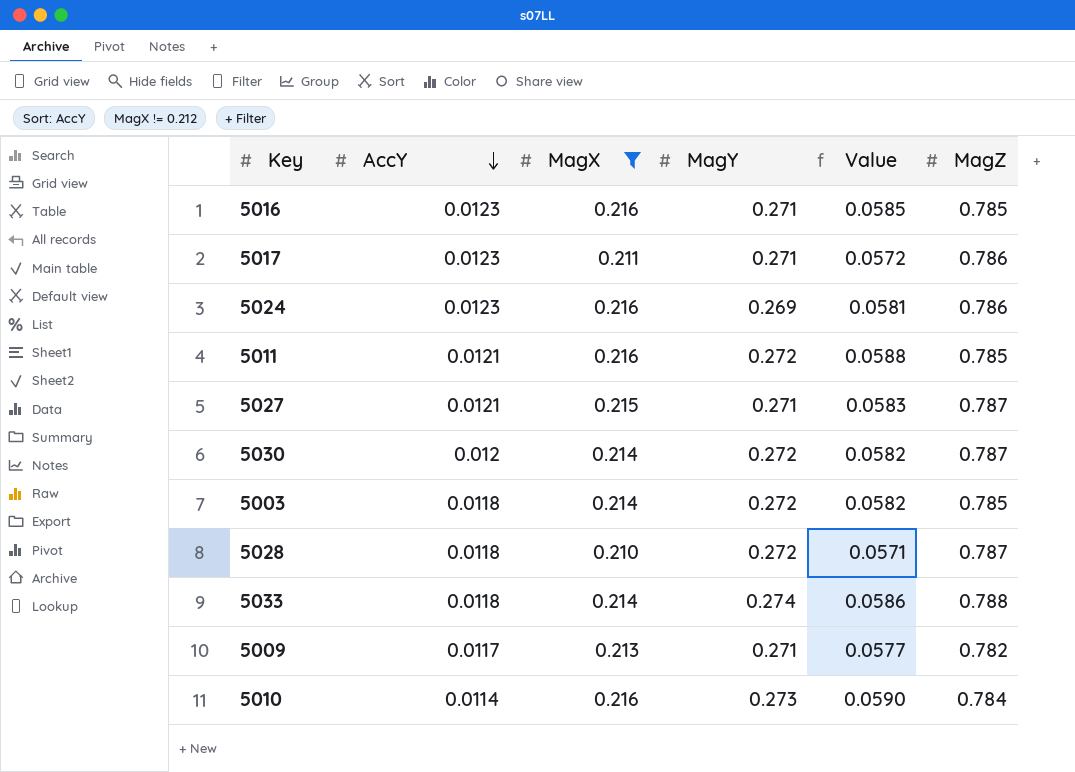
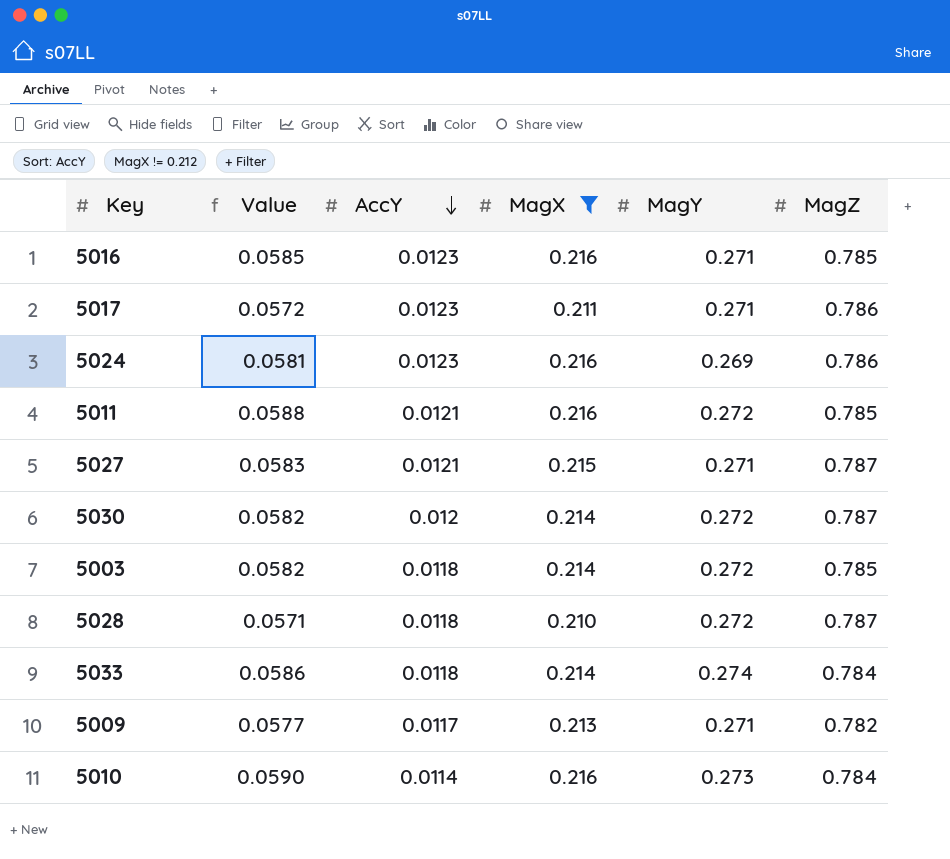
column Value | position: 5 -> 2
5033 | MagZ: 0.788 -> 0.784

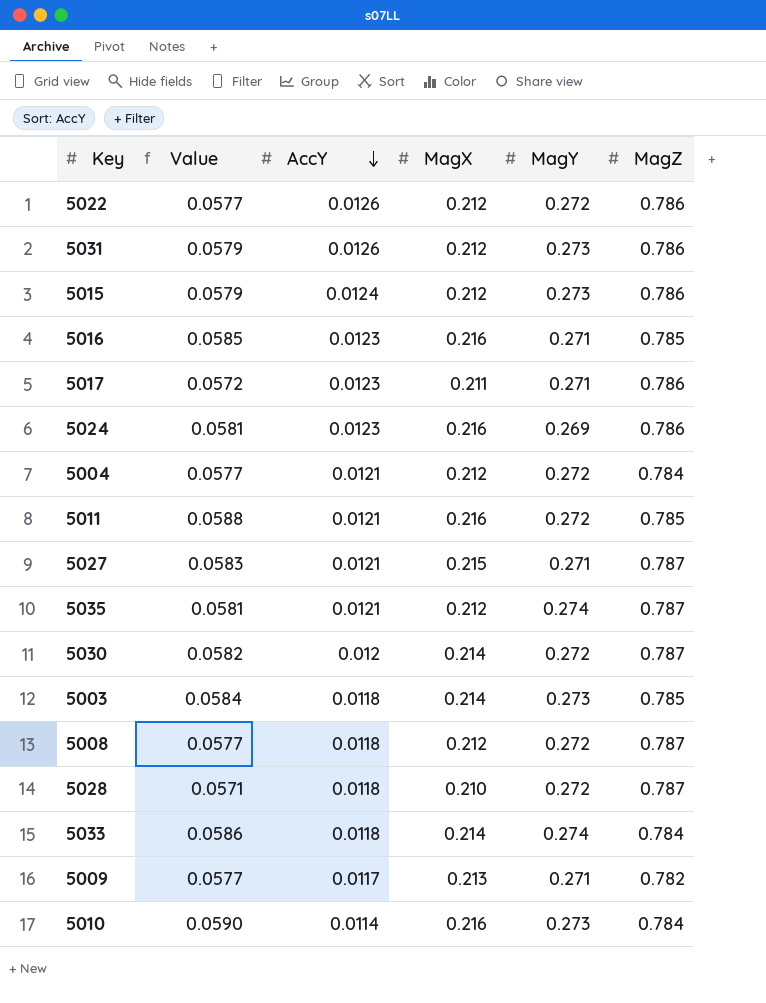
filter: MagX != 0.212 -> none
5003 | Value: 0.0582 -> 0.0584
5003 | MagY: 0.272 -> 0.273

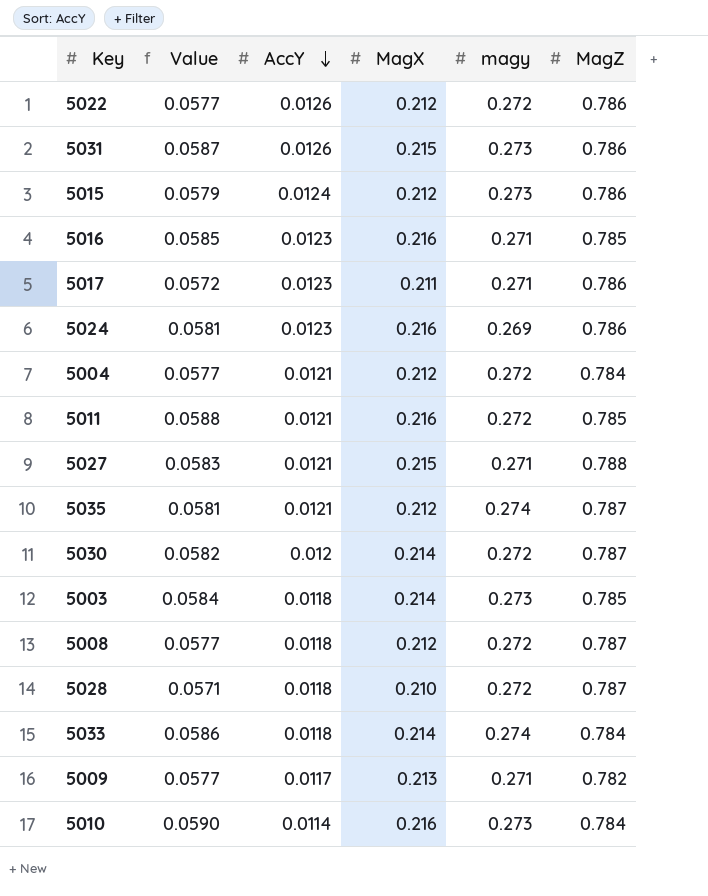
column name: MagY -> magy
5031 | Value: 0.0579 -> 0.0587
5031 | MagX: 0.212 -> 0.215
5027 | MagZ: 0.787 -> 0.788

